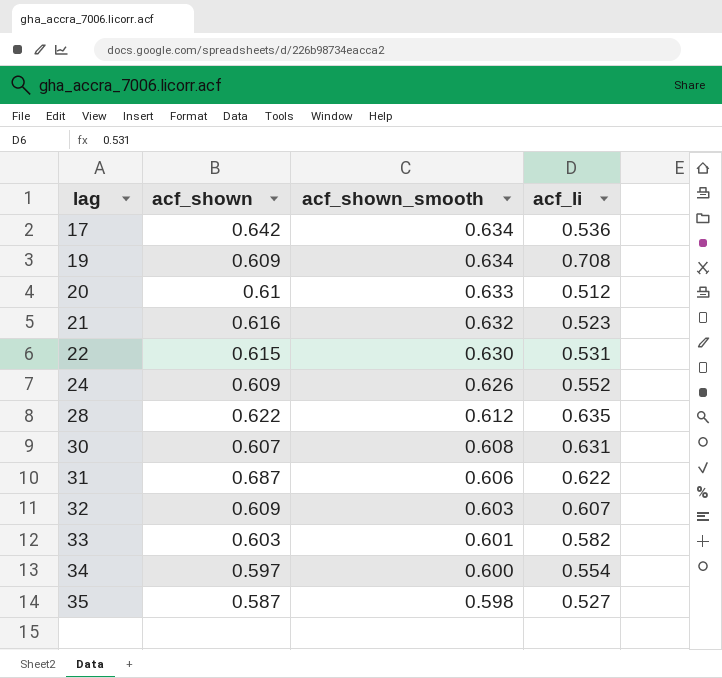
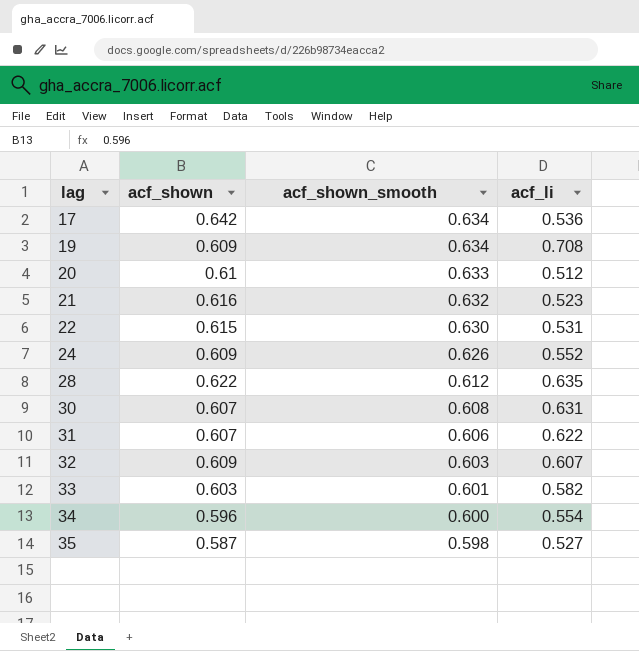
31 | acf_shown: 0.687 -> 0.607
34 | acf_shown: 0.597 -> 0.596

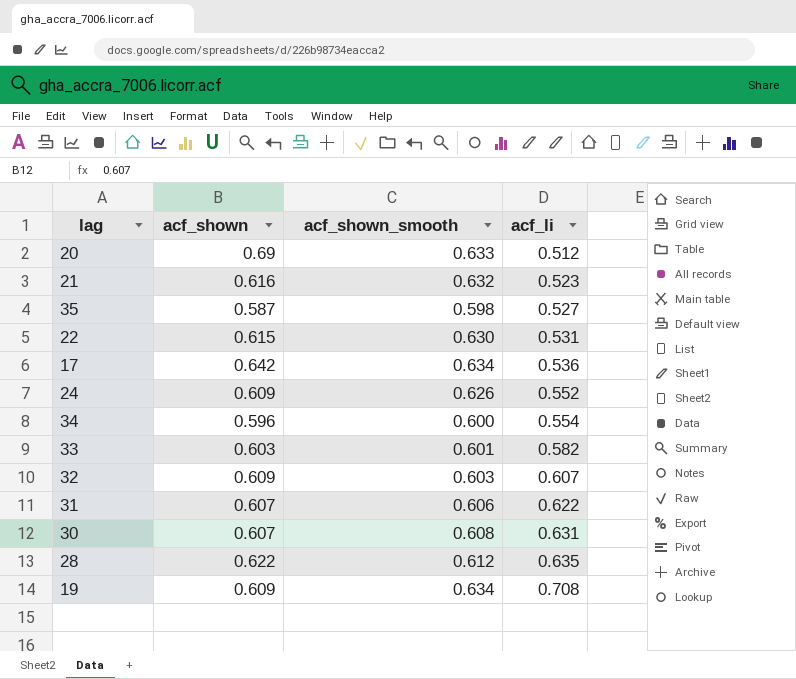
row order: lag ascending -> acf_li ascending
20 | acf_shown: 0.61 -> 0.69

